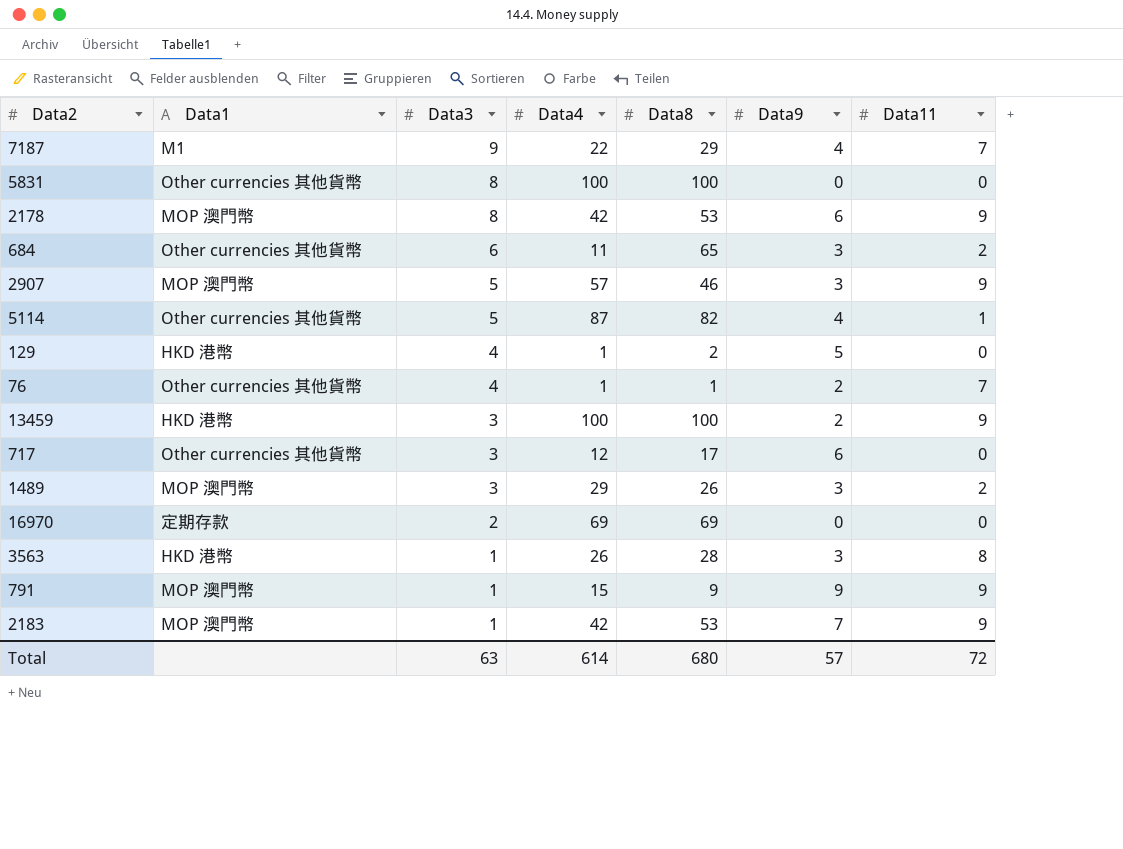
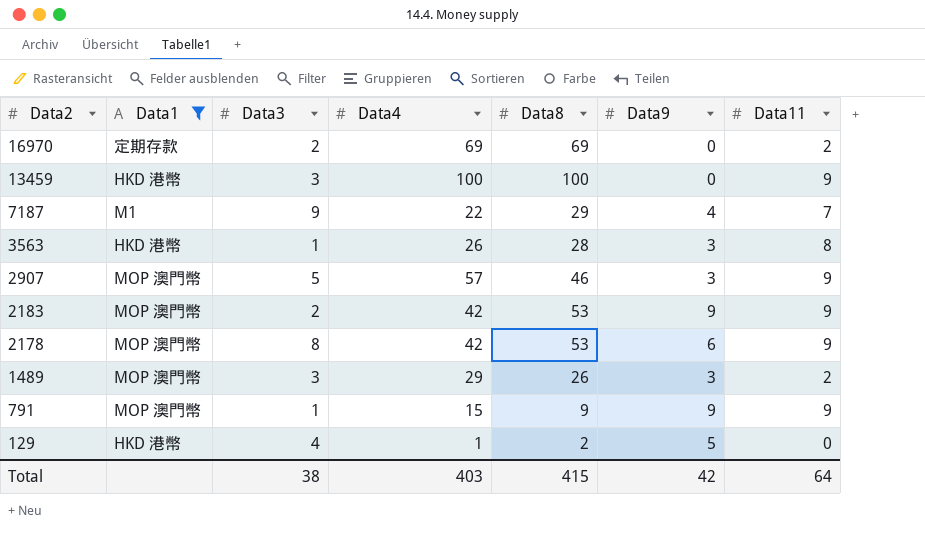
filter: none -> Data1 != Other currencies 其他貨幣
row order: Data3 descending -> Data2 descending
16970 | Data11: 0 -> 2
13459 | Data9: 2 -> 0
2183 | Data3: 1 -> 2
2183 | Data9: 7 -> 9
Total | Data3: 63 -> 38
Total | Data4: 614 -> 403
Total | Data8: 680 -> 415
Total | Data9: 57 -> 42
Total | Data11: 72 -> 64

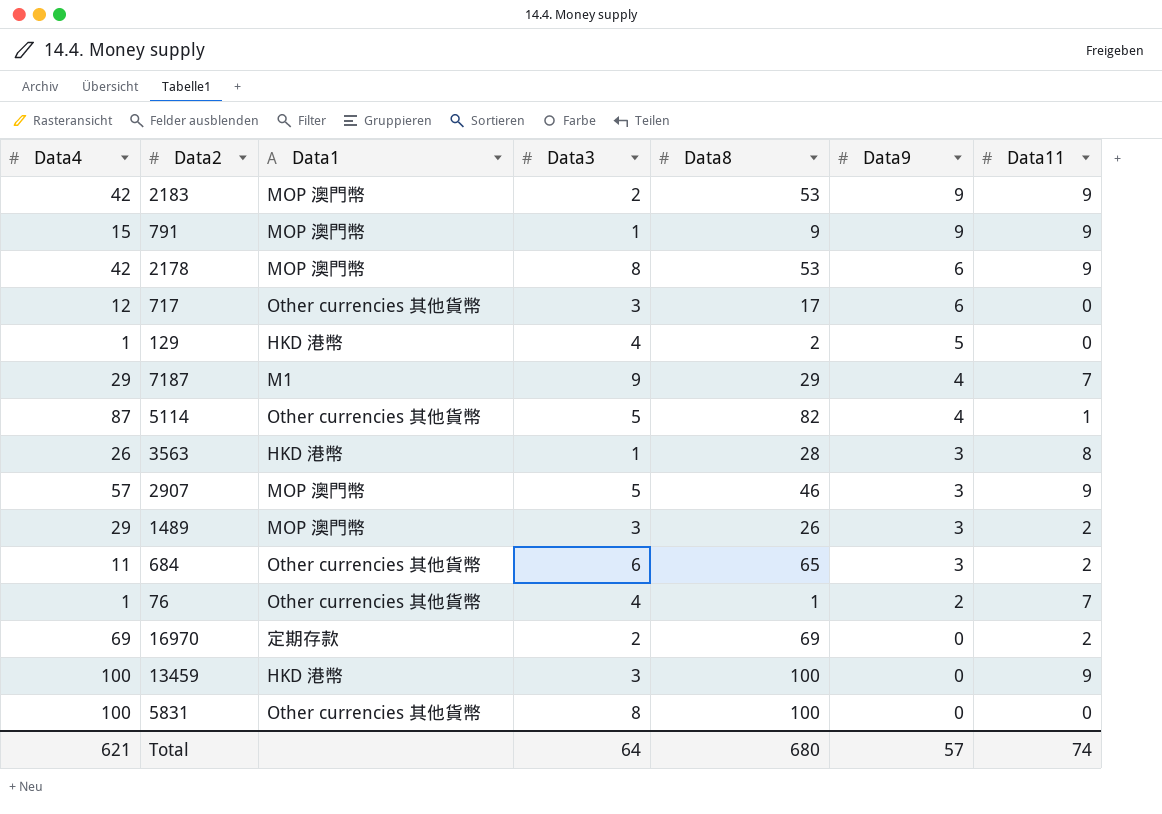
filter: Data1 != Other currencies 其他貨幣 -> none
row order: Data2 descending -> Data9 descending
column Data4 | position: 4 -> 1
7187 | Data4: 22 -> 29
Total | Data4: 403 -> 621
Total | Data3: 38 -> 64
Total | Data8: 415 -> 680
Total | Data9: 42 -> 57
Total | Data11: 64 -> 74

